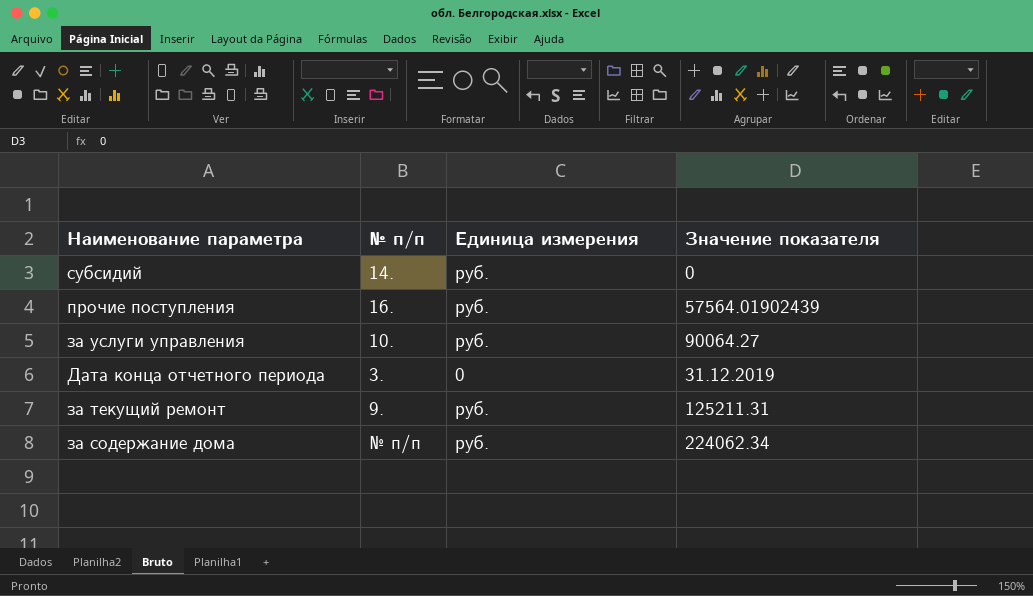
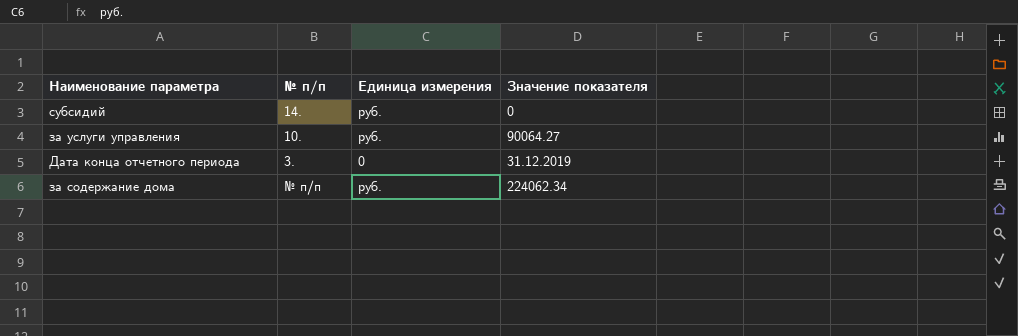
row прочие поступления: 16. | руб. | 57564.01902439 -> none
row за текущий ремонт: 9. | руб. | 125211.31 -> none

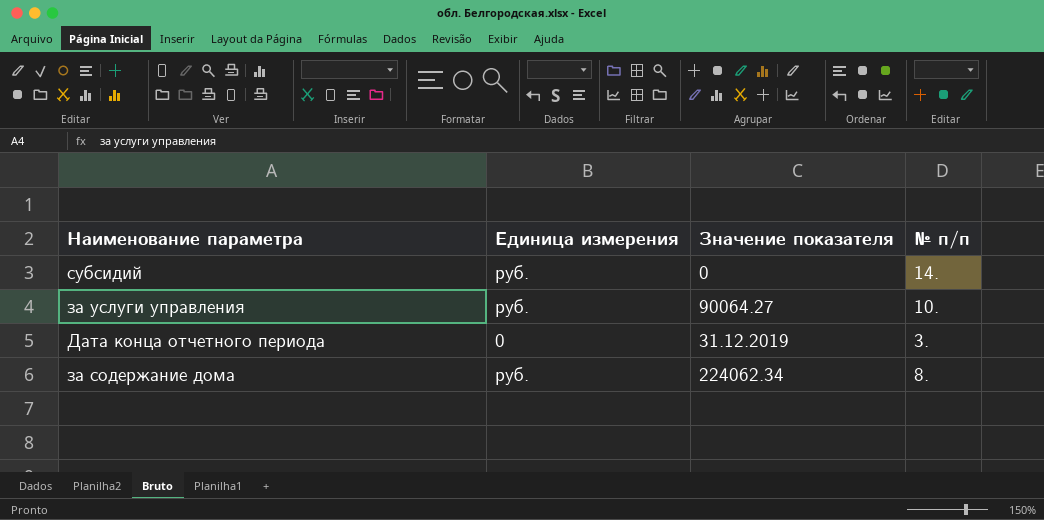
column № п/п | position: 2 -> 4
за содержание дома | № п/п: № п/п -> 8.

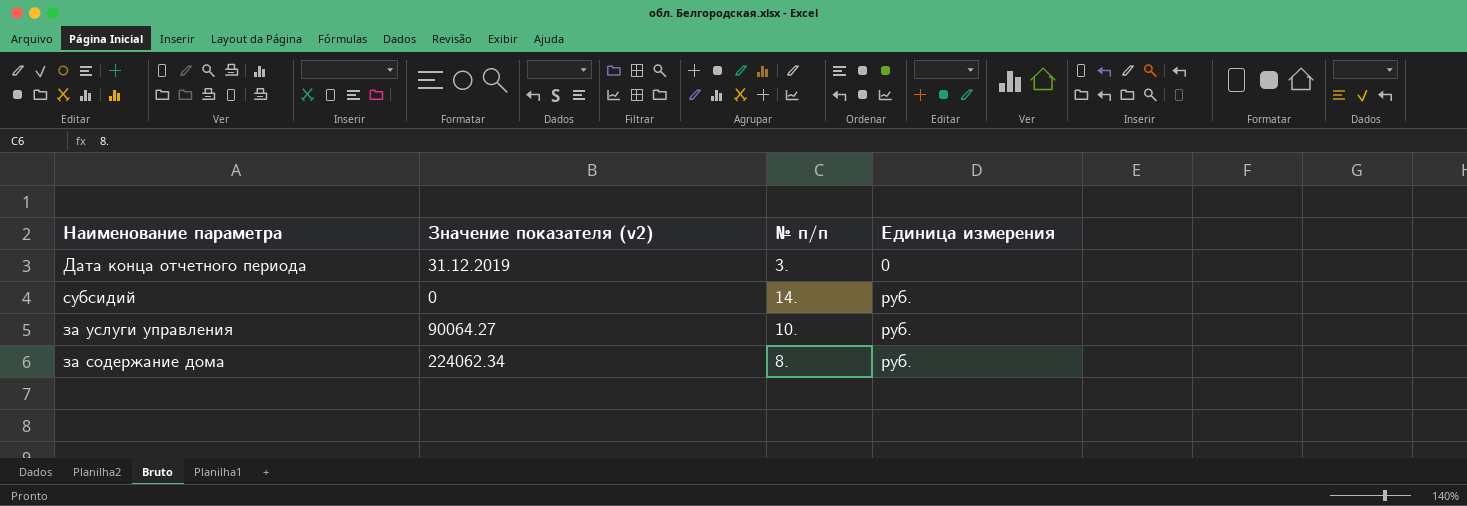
row order: none -> Единица измерения ascending
column name: Значение показателя -> Значение показателя (v2)
column Единица измерения | position: 2 -> 4

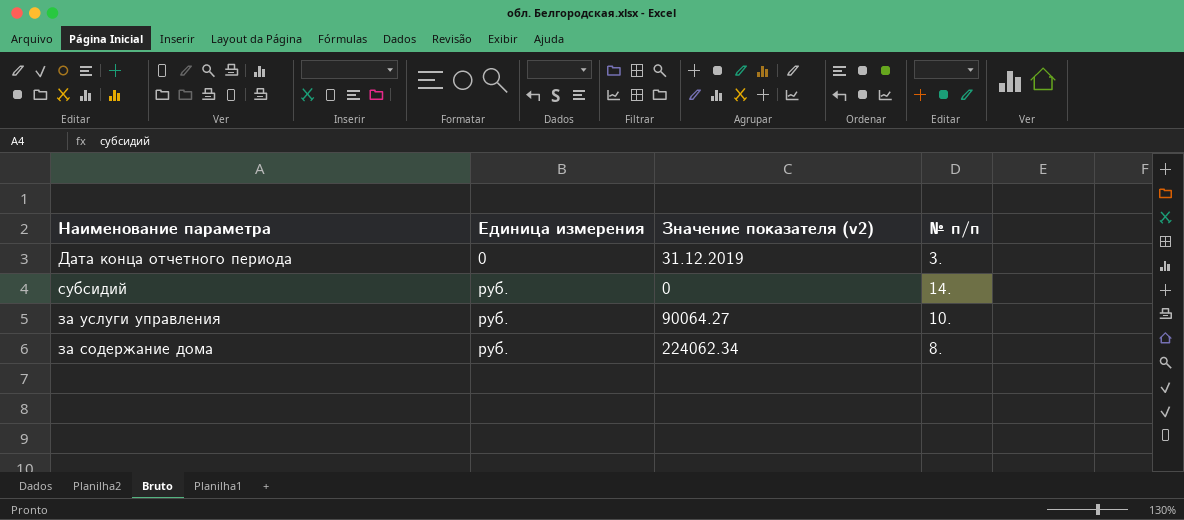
column Единица измерения | position: 4 -> 2

